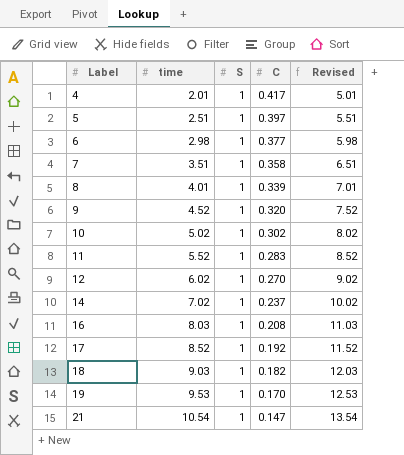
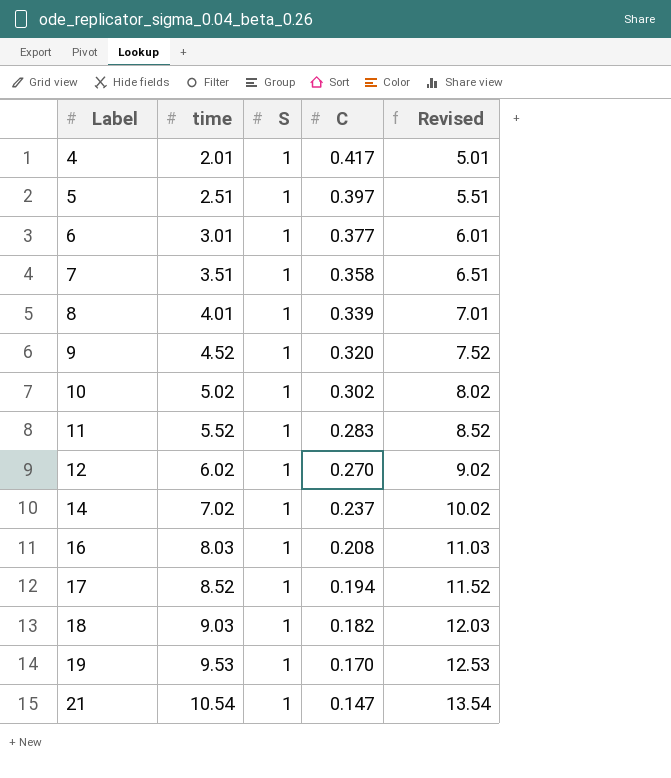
6 | time: 2.98 -> 3.01
6 | Revised: 5.98 -> 6.01
17 | C: 0.192 -> 0.194

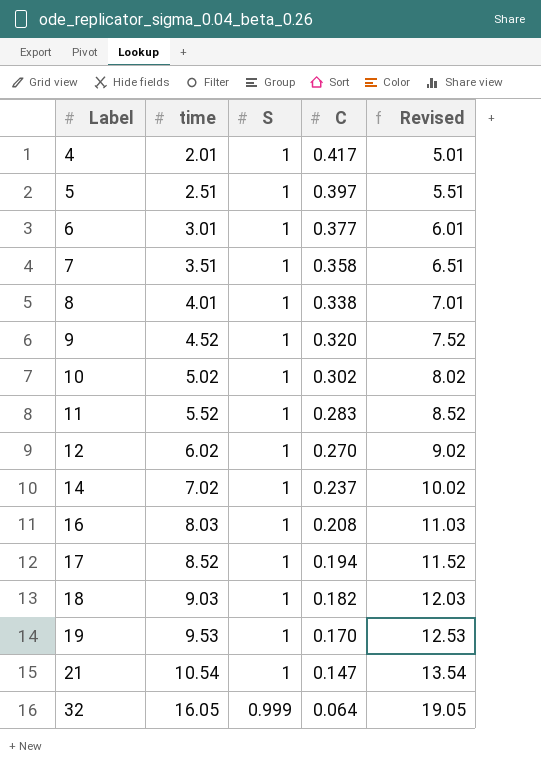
8 | C: 0.339 -> 0.338
row 32: none -> 16.05 | 0.999 | 0.064 | 19.05

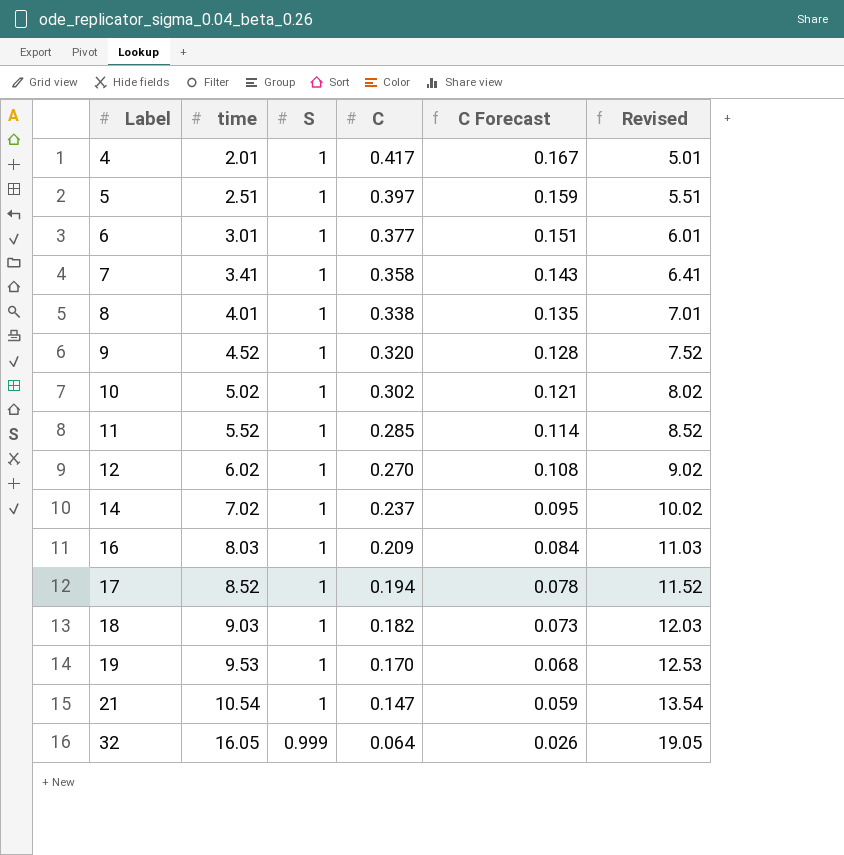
column C Forecast | formula: none -> [C] * 0.4
7 | time: 3.51 -> 3.41
7 | Revised: 6.51 -> 6.41
11 | C: 0.283 -> 0.285
16 | C: 0.208 -> 0.209

